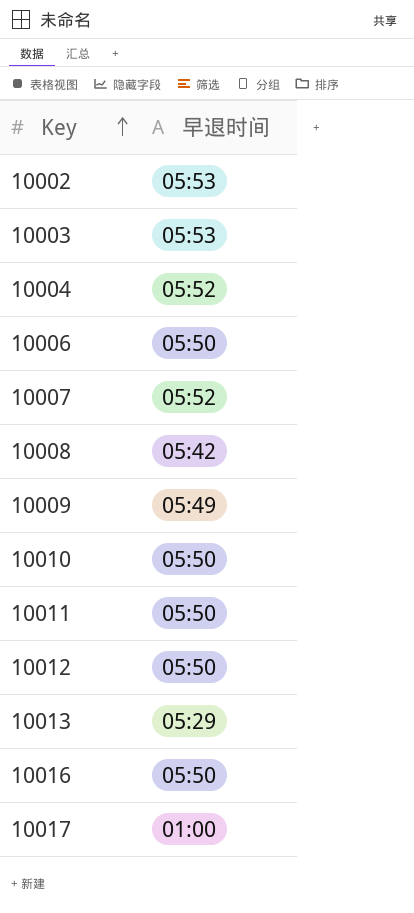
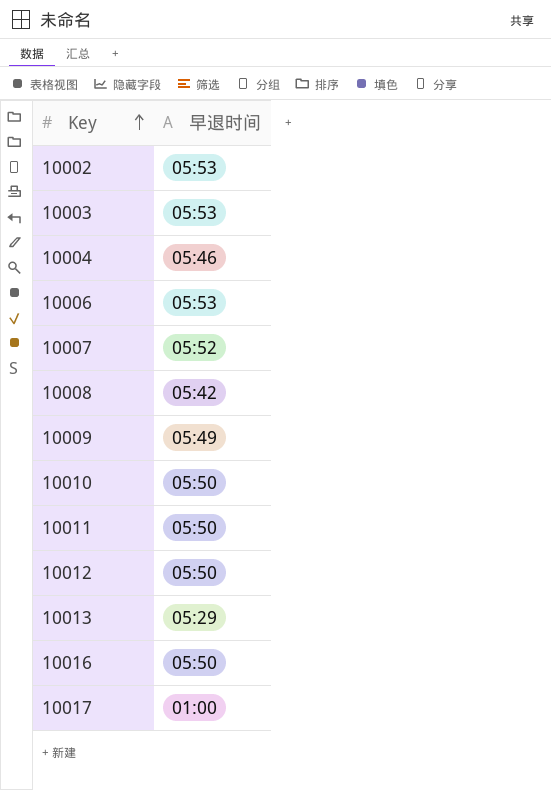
10004 | 早退时间: 05:52 -> 05:46
10006 | 早退时间: 05:50 -> 05:53

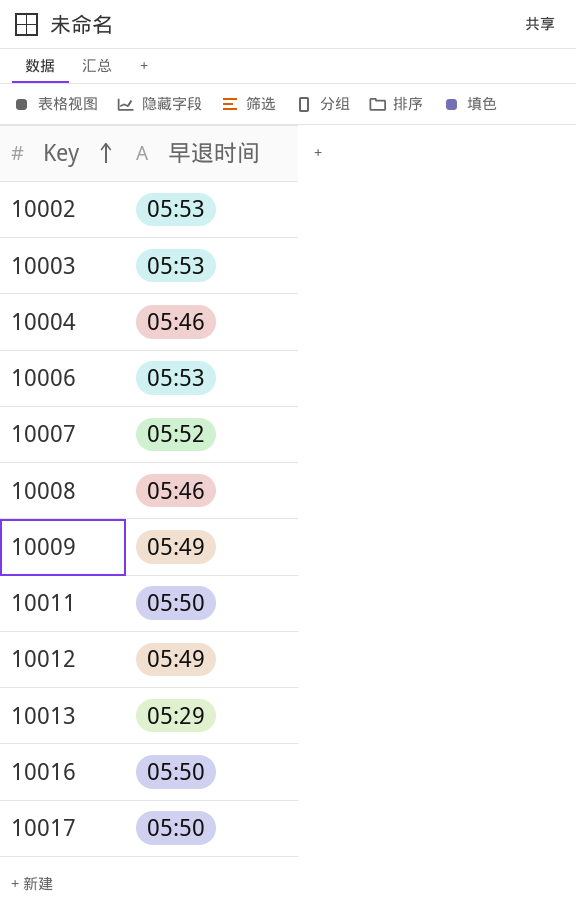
row 10010: 05:50 -> none
10008 | 早退时间: 05:42 -> 05:46
10012 | 早退时间: 05:50 -> 05:49
10017 | 早退时间: 01:00 -> 05:50

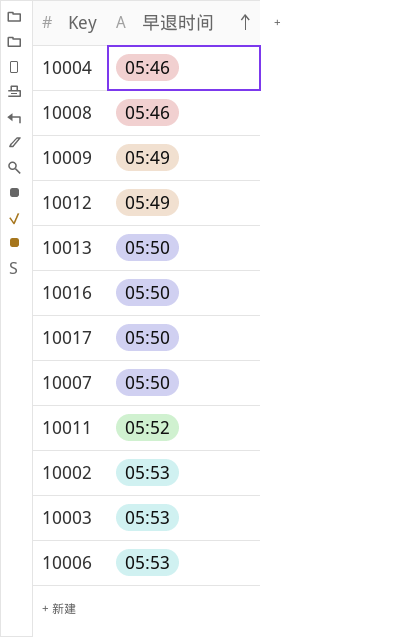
row order: Key ascending -> 早退时间 ascending
10013 | 早退时间: 05:29 -> 05:50
10007 | 早退时间: 05:52 -> 05:50
10011 | 早退时间: 05:50 -> 05:52

